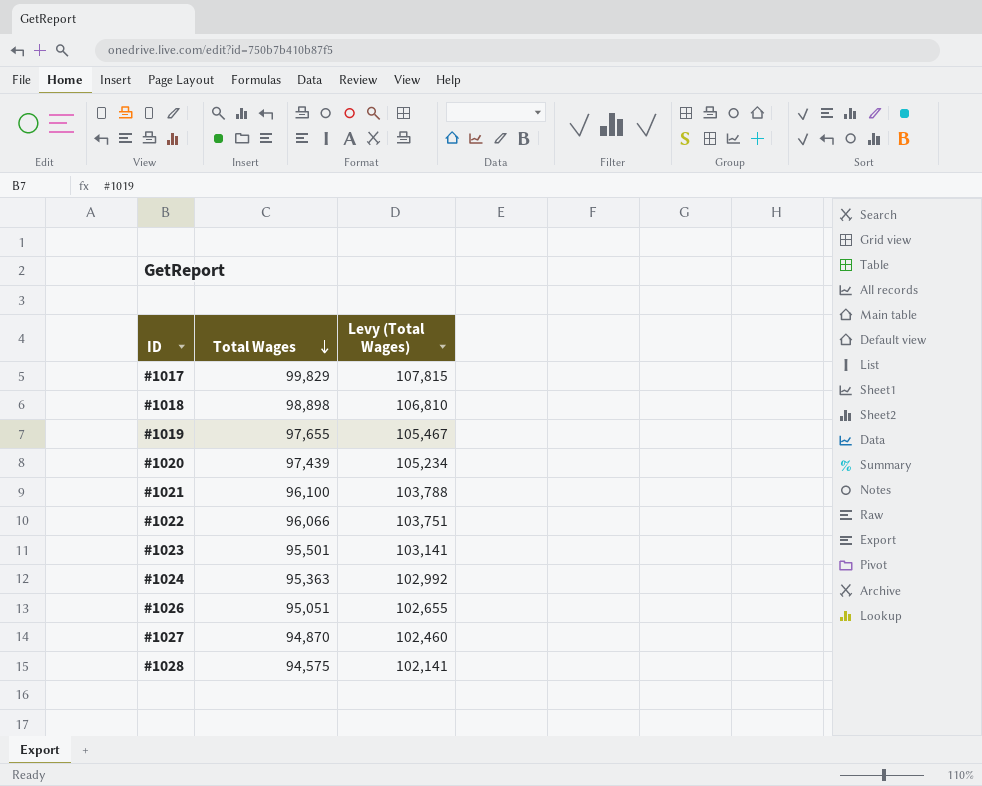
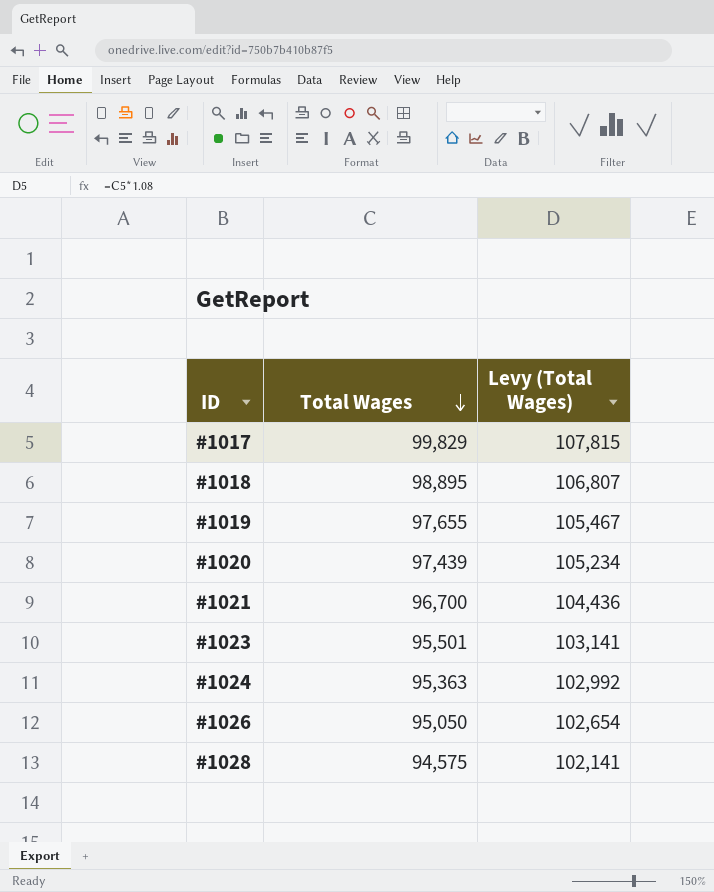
row #1022: 96,066 | 103,751 -> none
row #1027: 94,870 | 102,460 -> none
#1018 | Total Wages: 98,898 -> 98,895
#1018 | Levy (Total Wages): 106,810 -> 106,807
#1021 | Total Wages: 96,100 -> 96,700
#1021 | Levy (Total Wages): 103,788 -> 104,436
#1026 | Total Wages: 95,051 -> 95,050
#1026 | Levy (Total Wages): 102,655 -> 102,654

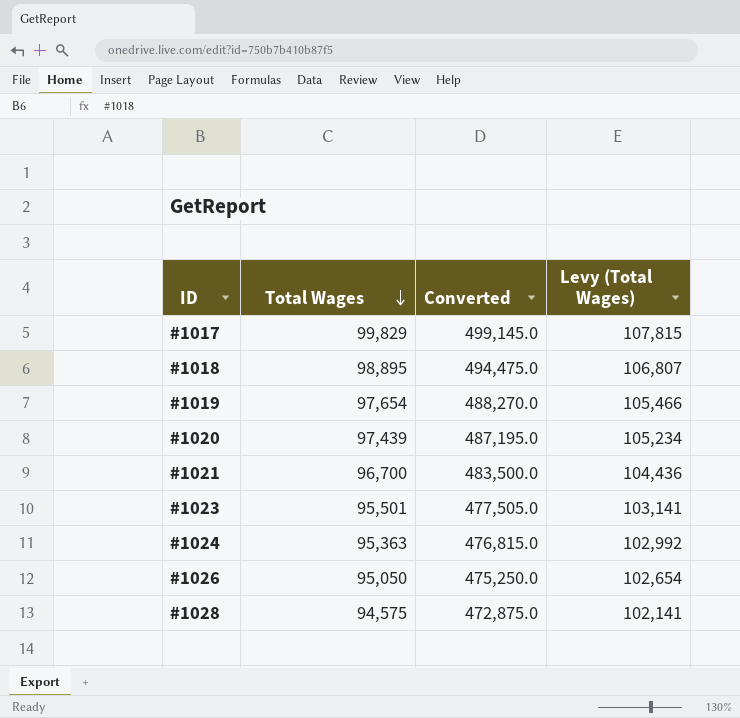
column Converted | formula: none -> [Total Wages] * 5
#1019 | Total Wages: 97,655 -> 97,654
#1019 | Levy (Total Wages): 105,467 -> 105,466

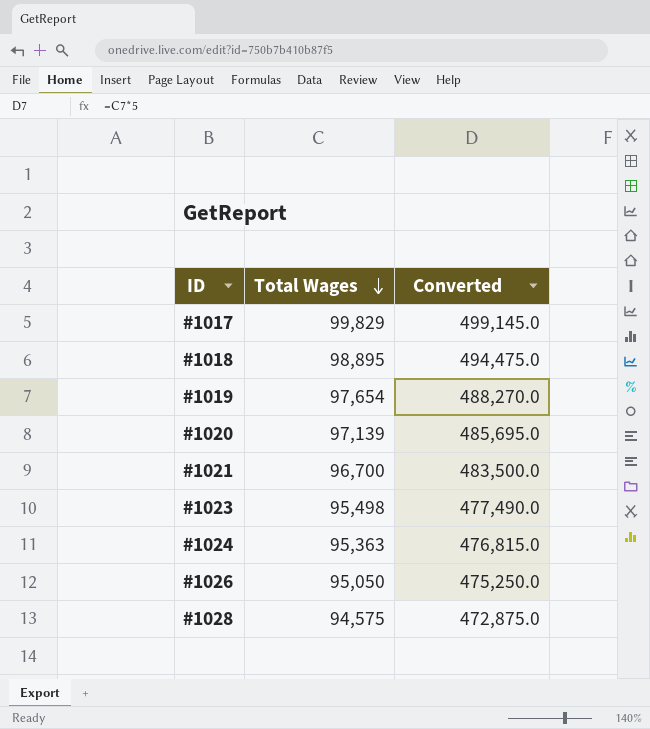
column Levy (Total Wages) | formula: [Total Wages] * 1.08 -> none
#1020 | Total Wages: 97,439 -> 97,139
#1020 | Converted: 487,195.0 -> 485,695.0
#1023 | Total Wages: 95,501 -> 95,498
#1023 | Converted: 477,505.0 -> 477,490.0

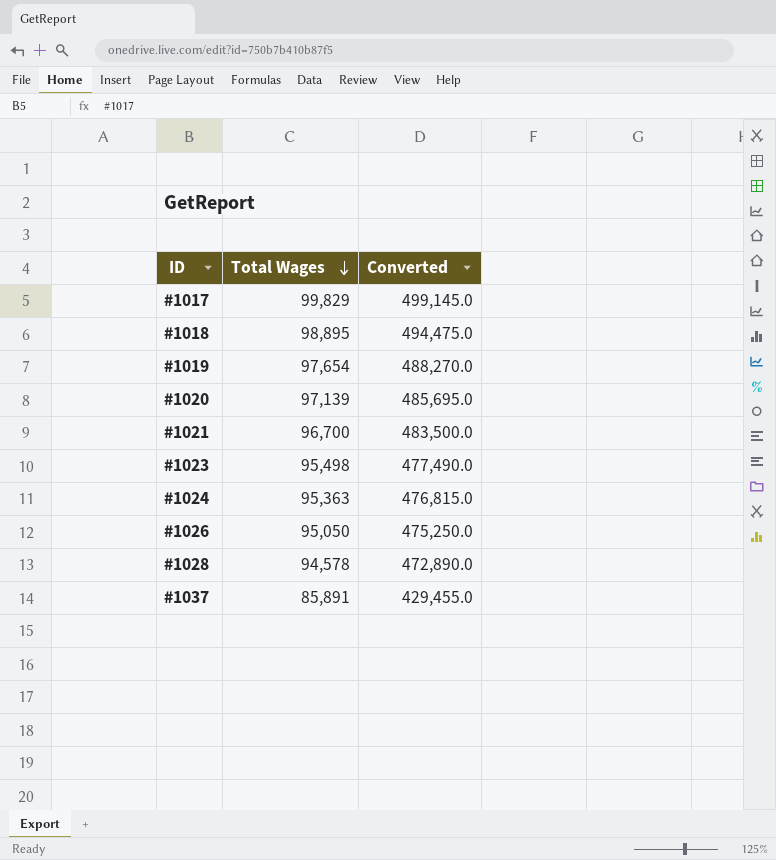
#1028 | Total Wages: 94,575 -> 94,578
#1028 | Converted: 472,875.0 -> 472,890.0
row #1037: none -> 85,891 | 429,455.0

